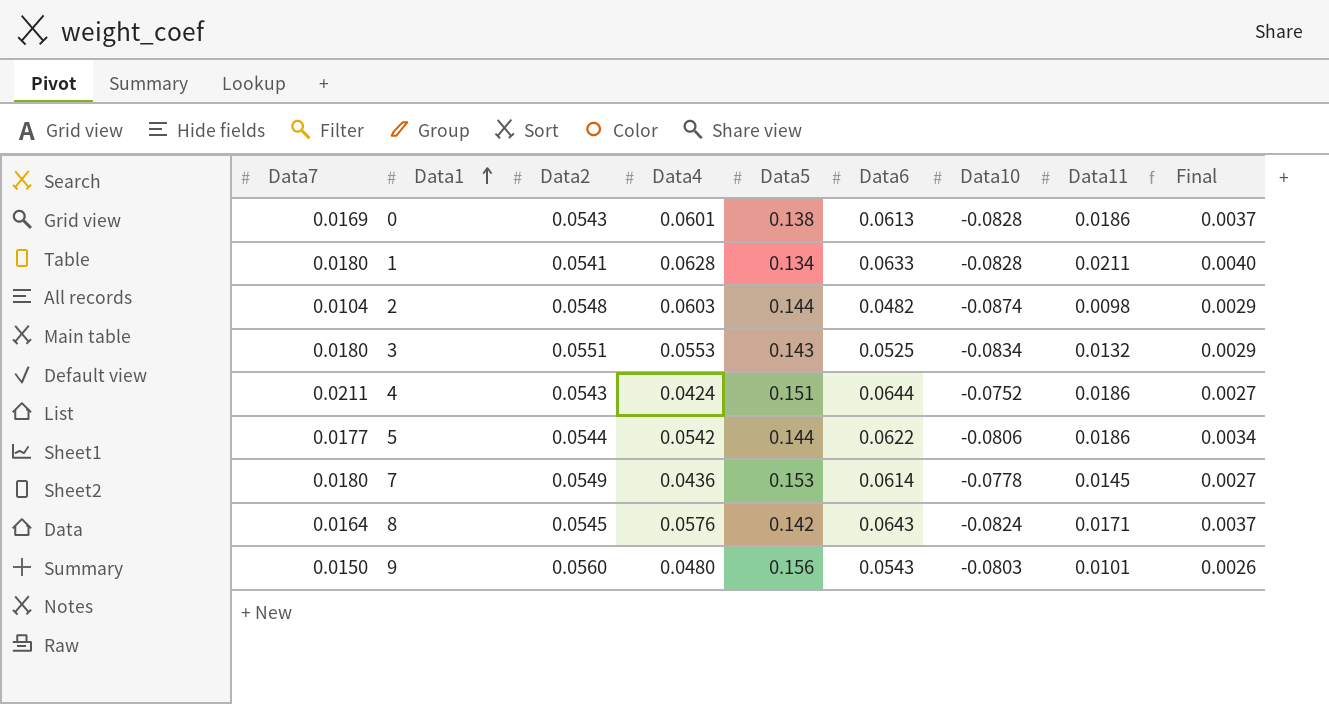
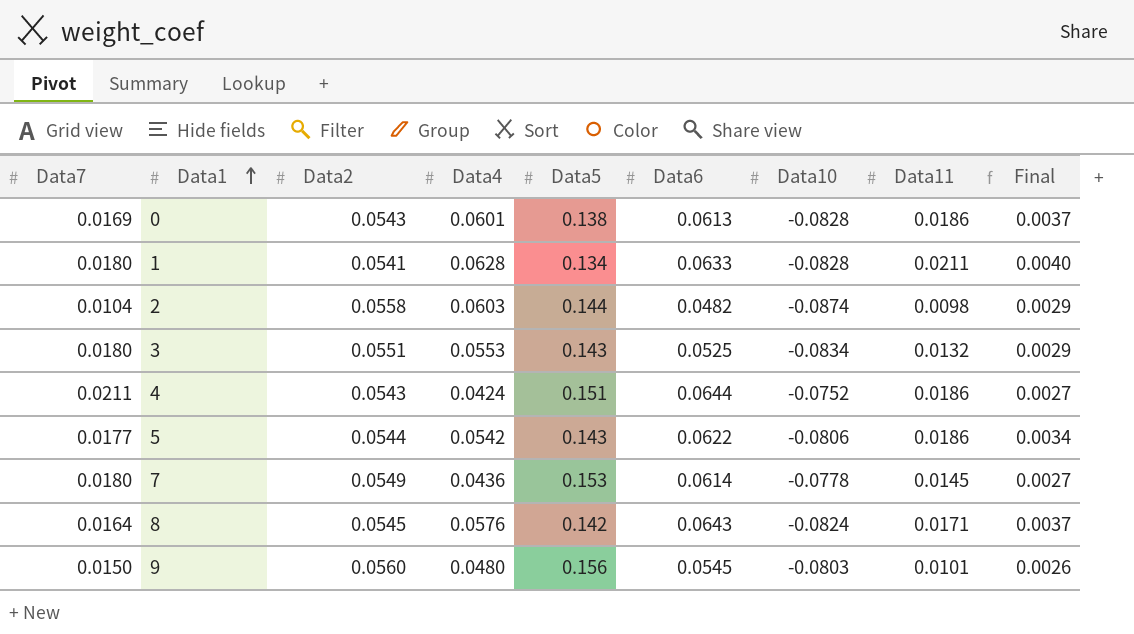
2 | Data2: 0.0548 -> 0.0558
5 | Data5: 0.144 -> 0.143
9 | Data6: 0.0543 -> 0.0545

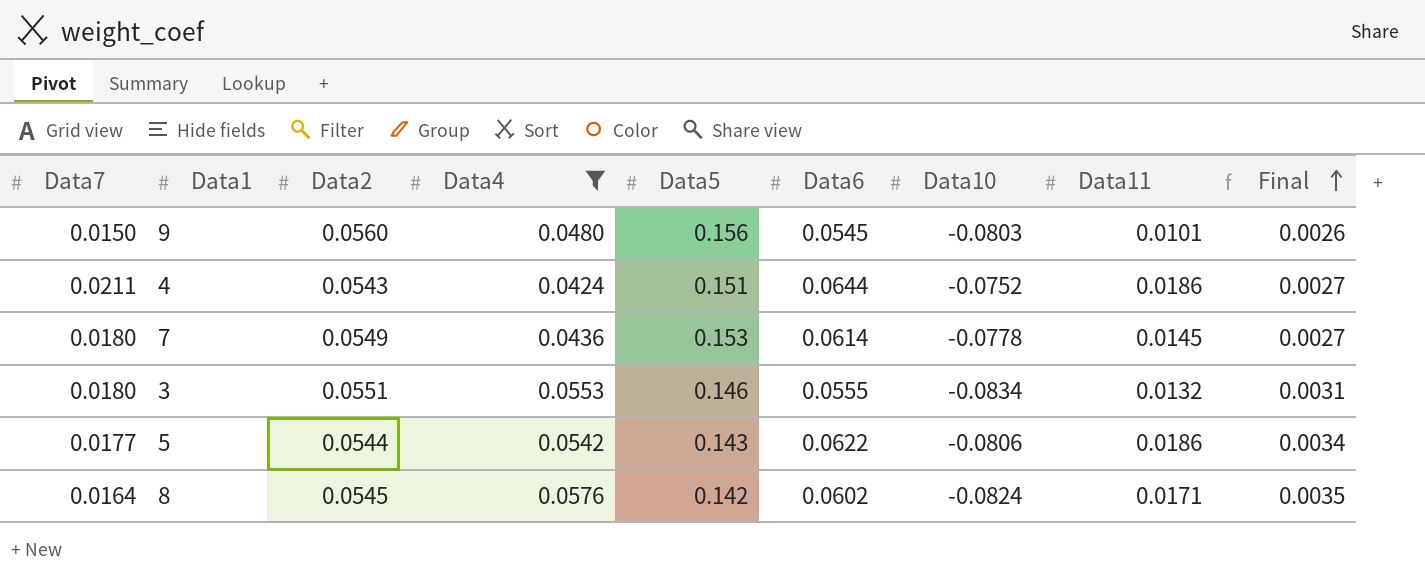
filter: none -> Data4 <= 0.0576
row order: Data1 ascending -> Final ascending
3 | Data5: 0.143 -> 0.146
3 | Data6: 0.0525 -> 0.0555
3 | Final: 0.0029 -> 0.0031
8 | Data6: 0.0643 -> 0.0602
8 | Final: 0.0037 -> 0.0035

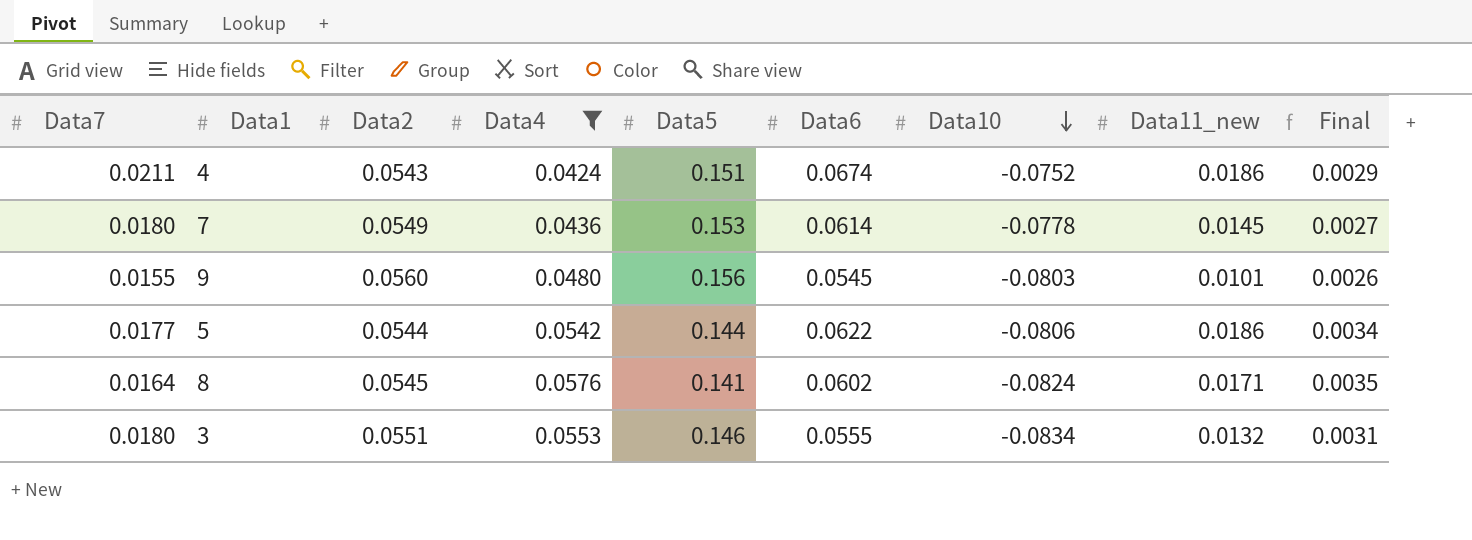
row order: Final ascending -> Data10 descending
column name: Data11 -> Data11_new
4 | Data6: 0.0644 -> 0.0674
4 | Final: 0.0027 -> 0.0029
9 | Data7: 0.0150 -> 0.0155
5 | Data5: 0.143 -> 0.144
8 | Data5: 0.142 -> 0.141

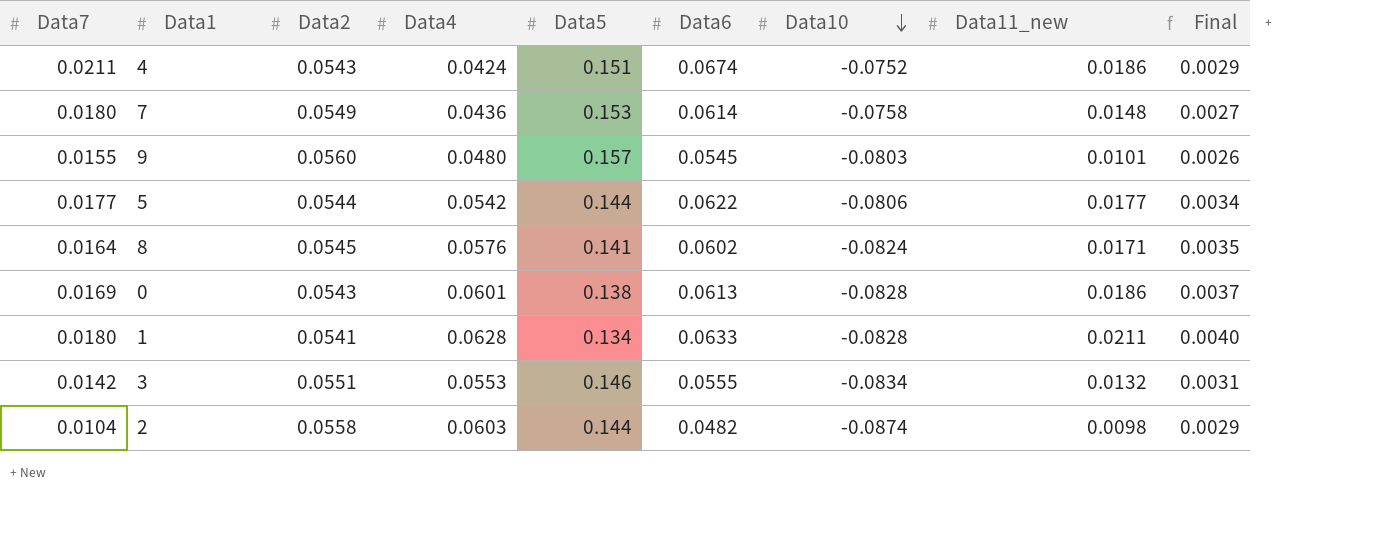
filter: Data4 <= 0.0576 -> none
7 | Data10: -0.0778 -> -0.0758
7 | Data11_new: 0.0145 -> 0.0148
9 | Data5: 0.156 -> 0.157
5 | Data11_new: 0.0186 -> 0.0177
3 | Data7: 0.0180 -> 0.0142

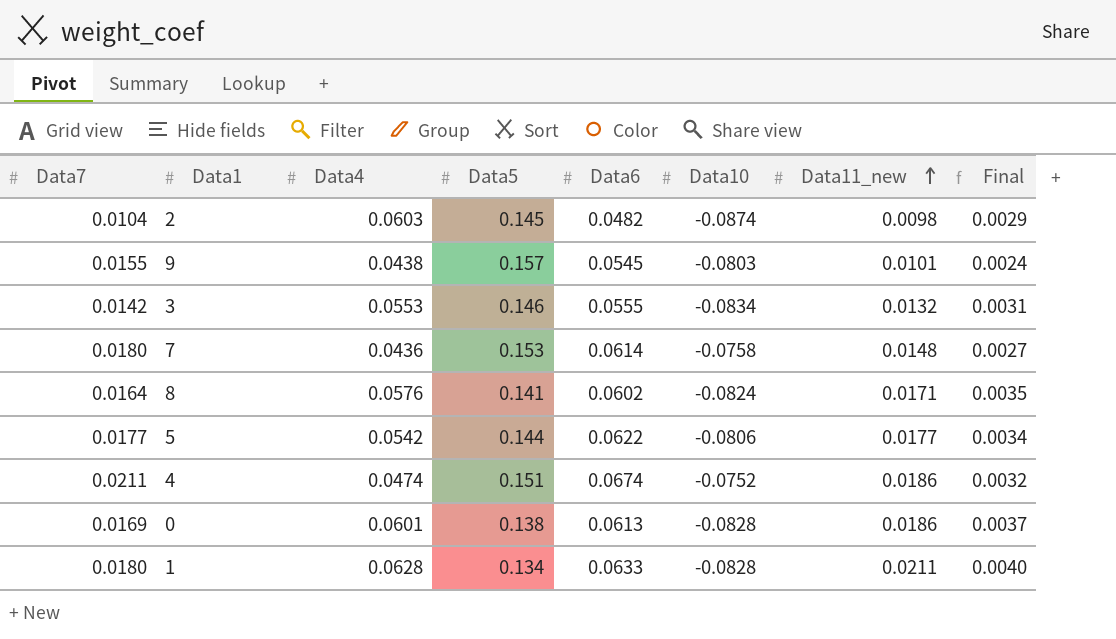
row order: Data10 descending -> Data11_new ascending
column Data2 | position: 3 -> none
2 | Data5: 0.144 -> 0.145
9 | Data4: 0.0480 -> 0.0438
9 | Final: 0.0026 -> 0.0024
4 | Data4: 0.0424 -> 0.0474
4 | Final: 0.0029 -> 0.0032

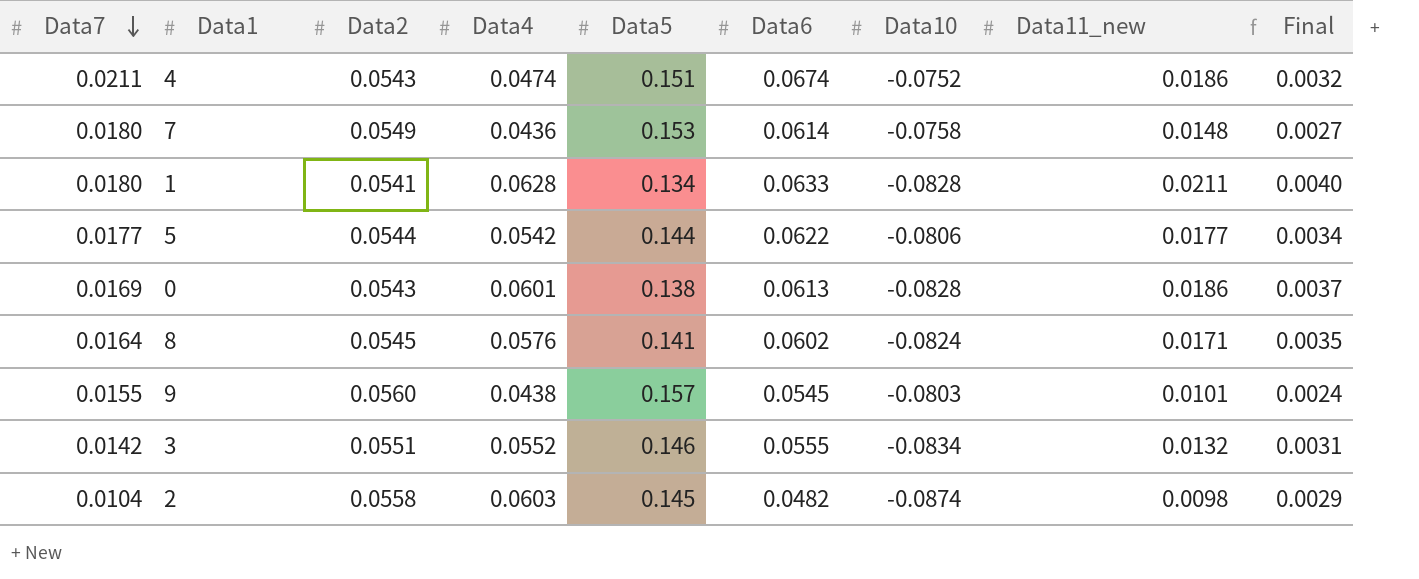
row order: Data11_new ascending -> Data7 descending
column Data2 | position: none -> 3
3 | Data4: 0.0553 -> 0.0552

